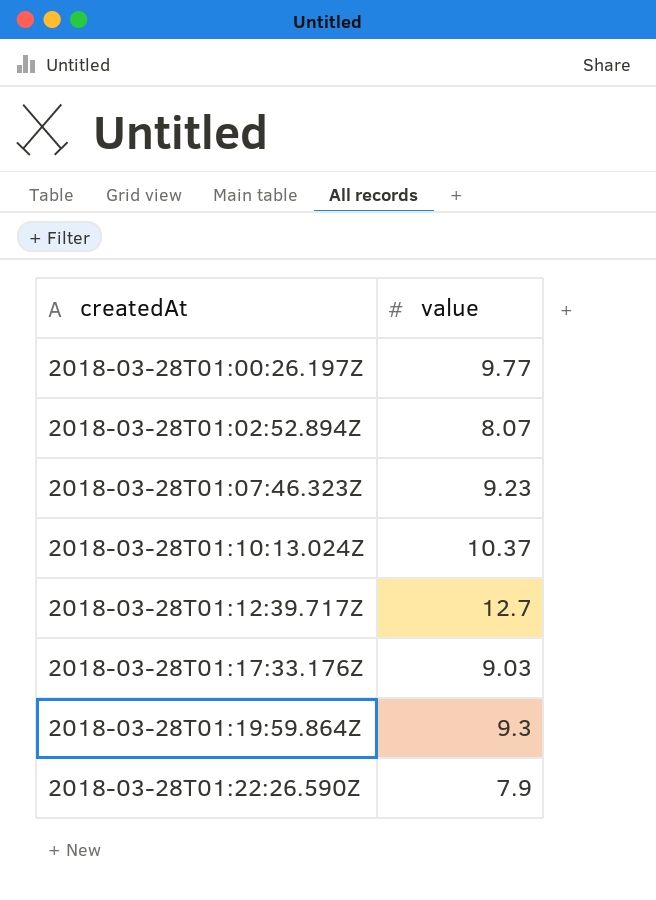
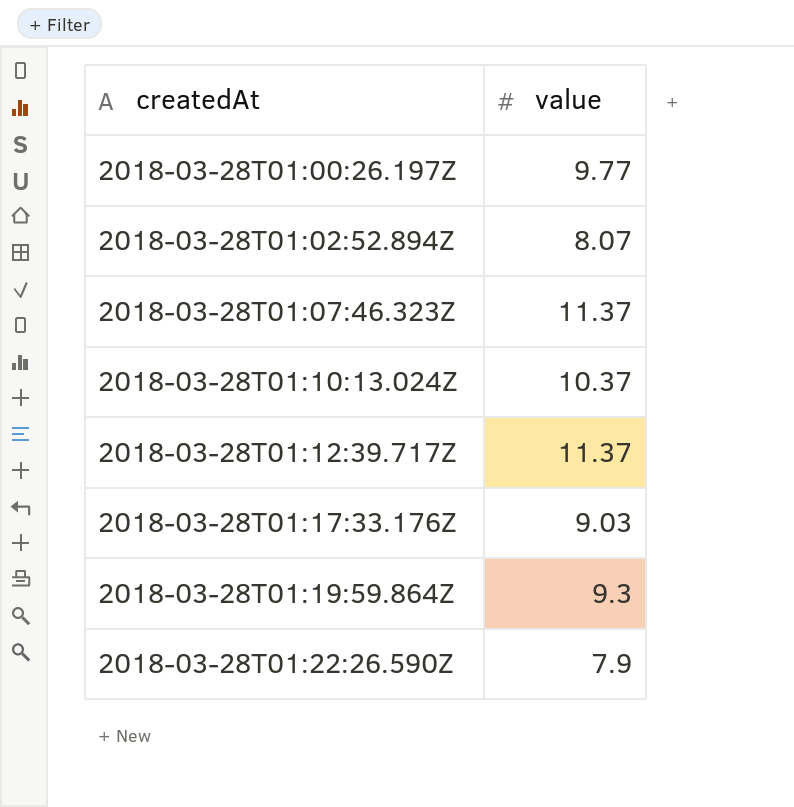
2018-03-28T01:07:46.323Z | value: 9.23 -> 11.37
2018-03-28T01:12:39.717Z | value: 12.7 -> 11.37

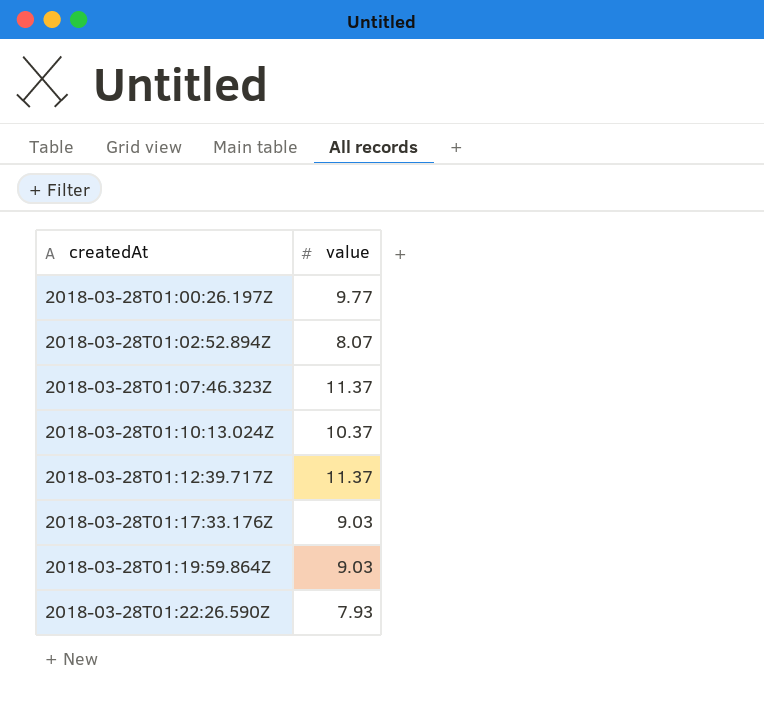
2018-03-28T01:19:59.864Z | value: 9.3 -> 9.03
2018-03-28T01:22:26.590Z | value: 7.9 -> 7.93

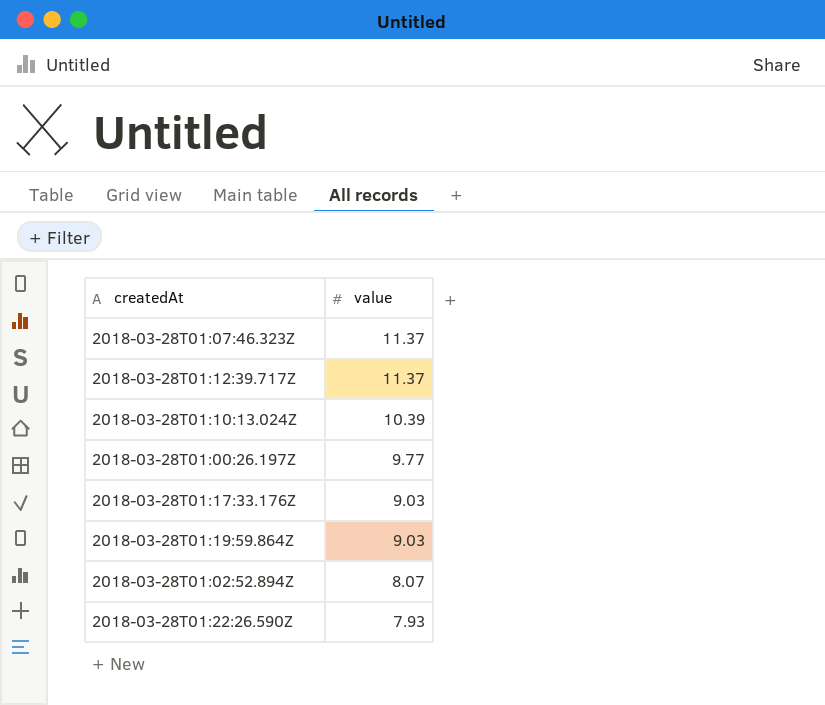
row order: createdAt ascending -> value descending
2018-03-28T01:10:13.024Z | value: 10.37 -> 10.39

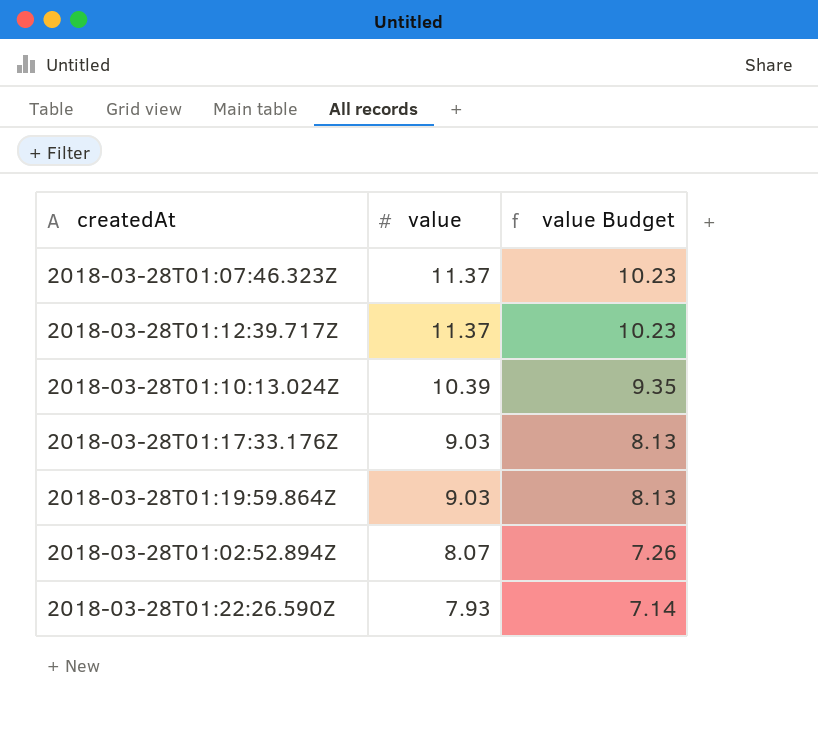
column value Budget | formula: none -> [value] * 0.9
row 2018-03-28T01:00:26.197Z: 9.77 -> none

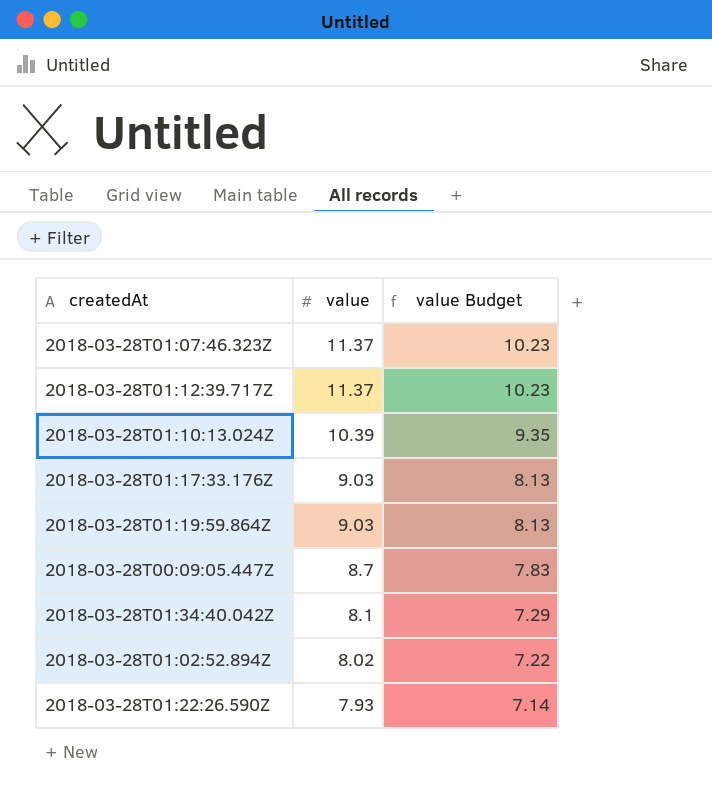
row 2018-03-28T00:09:05.447Z: none -> 8.7 | 7.83
row 2018-03-28T01:34:40.042Z: none -> 8.1 | 7.29
2018-03-28T01:02:52.894Z | value: 8.07 -> 8.02
2018-03-28T01:02:52.894Z | value Budget: 7.26 -> 7.22

